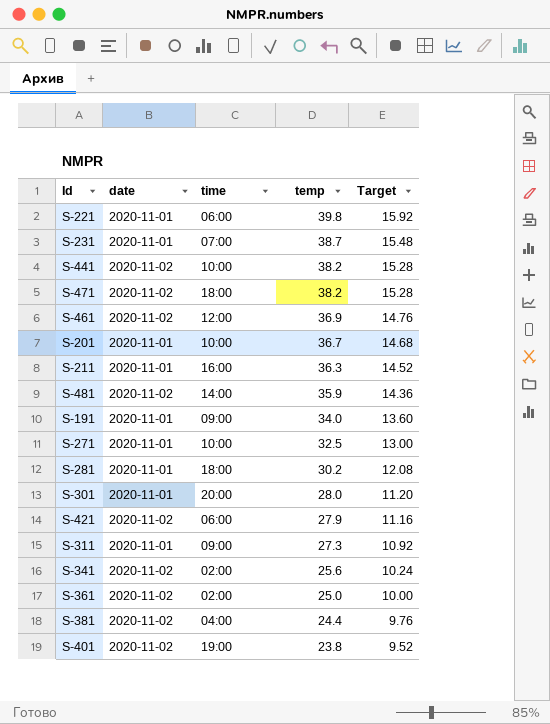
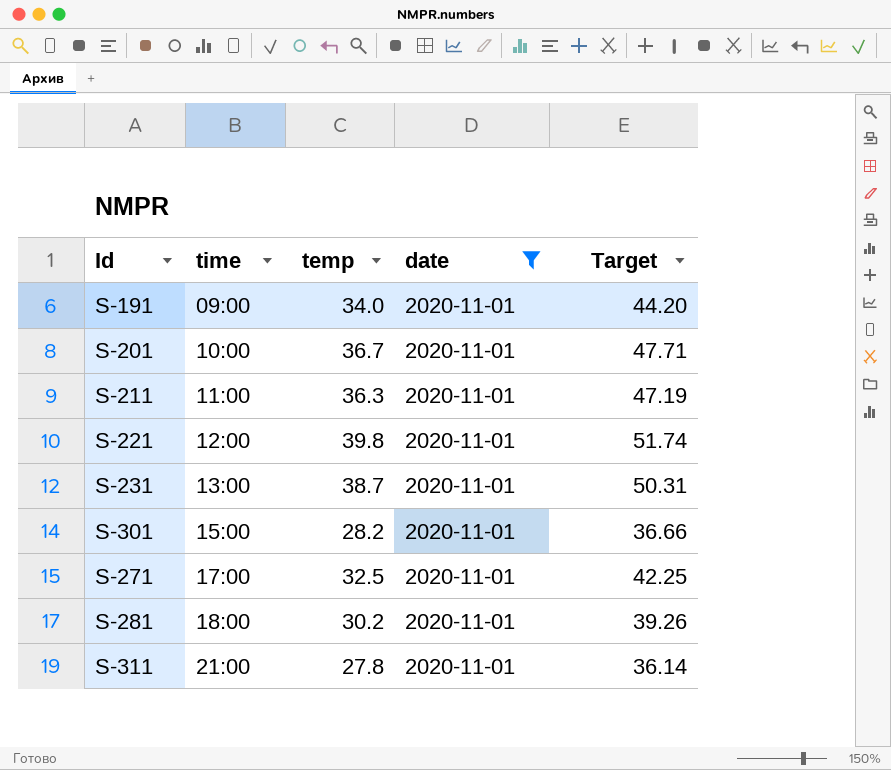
filter: none -> date = 2020-11-01
row order: temp descending -> time ascending
column date | position: 2 -> 4
column Target | formula: [temp] * 0.4 -> [temp] * 1.3
S-211 | time: 16:00 -> 11:00
S-221 | time: 06:00 -> 12:00
S-231 | time: 07:00 -> 13:00
S-301 | time: 20:00 -> 15:00
S-301 | temp: 28.0 -> 28.2
S-271 | time: 10:00 -> 17:00
S-311 | time: 09:00 -> 21:00
S-311 | temp: 27.3 -> 27.8

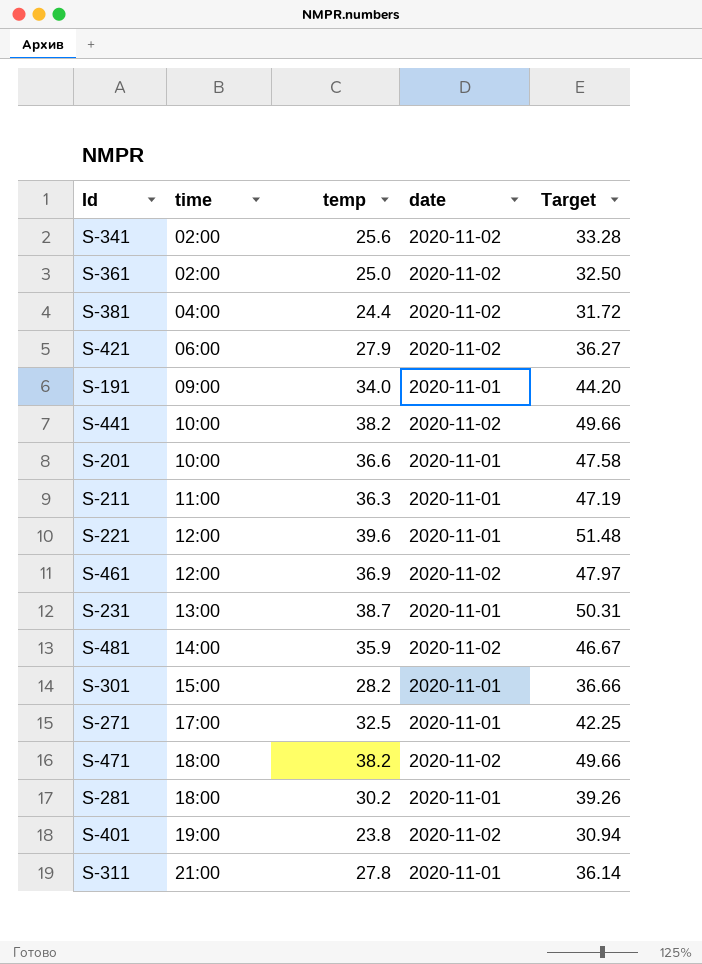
filter: date = 2020-11-01 -> none
S-201 | temp: 36.7 -> 36.6
S-201 | Target: 47.71 -> 47.58
S-221 | temp: 39.8 -> 39.6
S-221 | Target: 51.74 -> 51.48

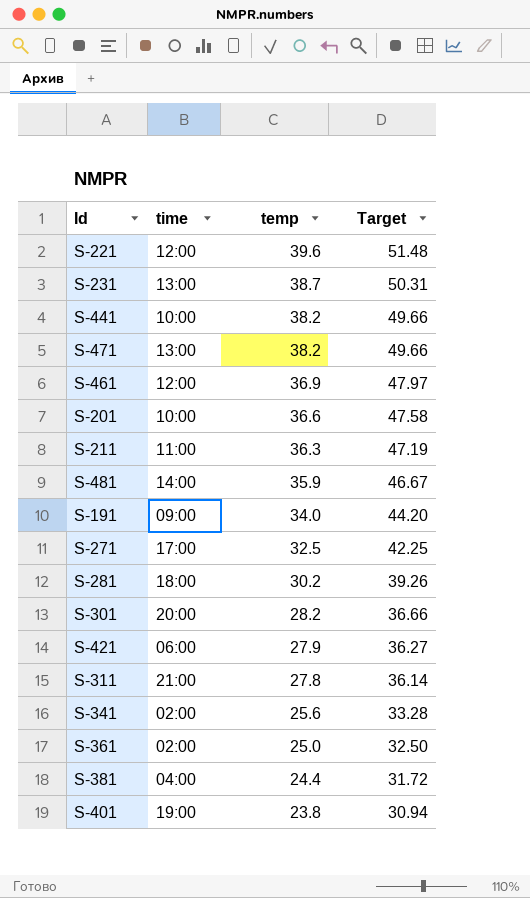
row order: time ascending -> temp descending
column date | position: 4 -> none
S-471 | time: 18:00 -> 13:00
S-301 | time: 15:00 -> 20:00

